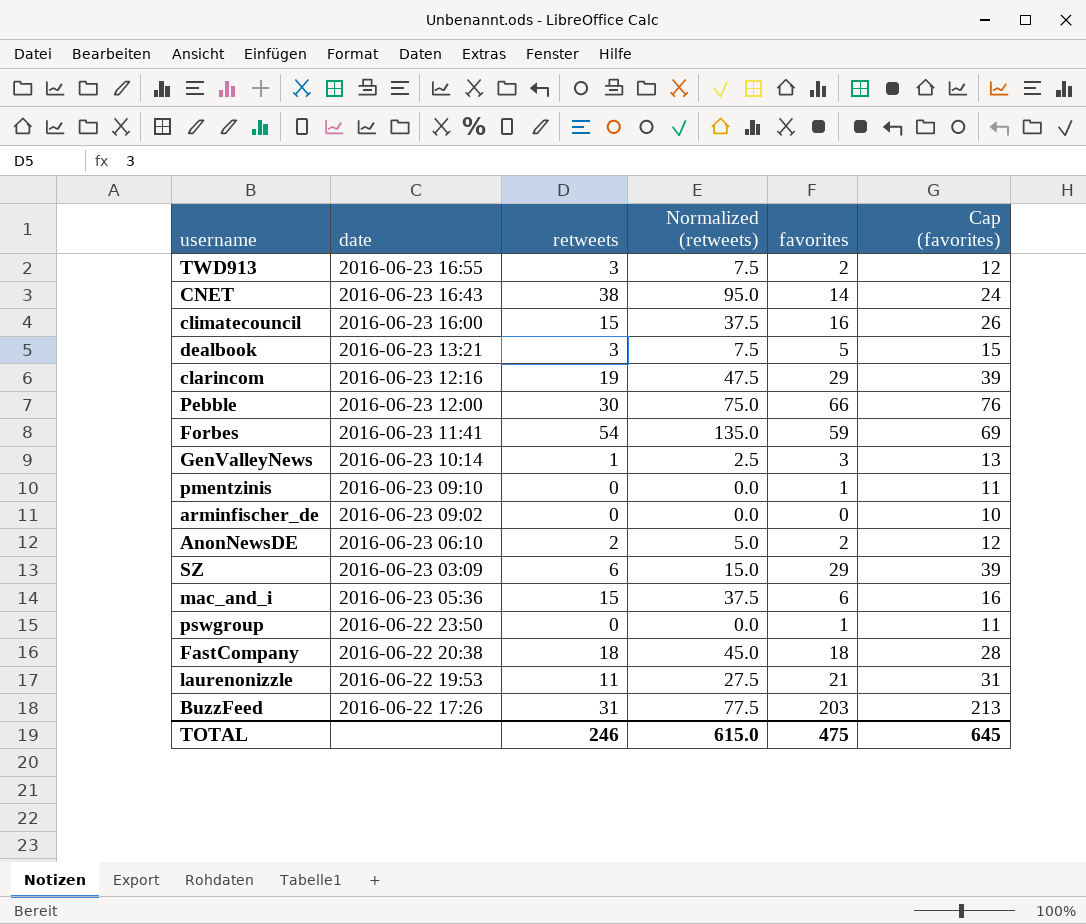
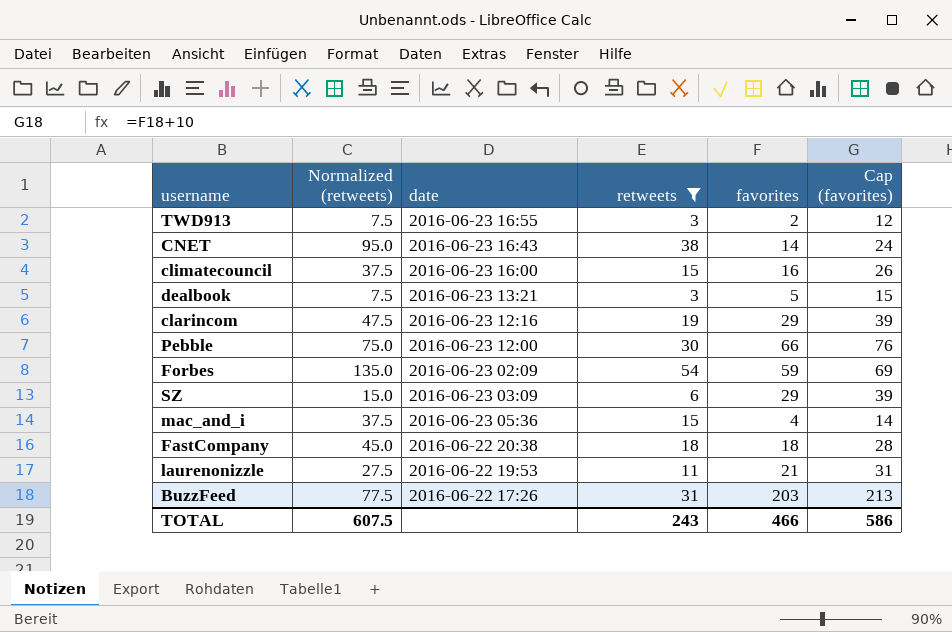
filter: none -> retweets >= 3
column Normalized (retweets) | position: 4 -> 2
Forbes | date: 2016-06-23 11:41 -> 2016-06-23 02:09
mac_and_i | favorites: 6 -> 4
mac_and_i | Cap (favorites): 16 -> 14
TOTAL | Normalized (retweets): 615.0 -> 607.5
TOTAL | retweets: 246 -> 243
TOTAL | favorites: 475 -> 466
TOTAL | Cap (favorites): 645 -> 586

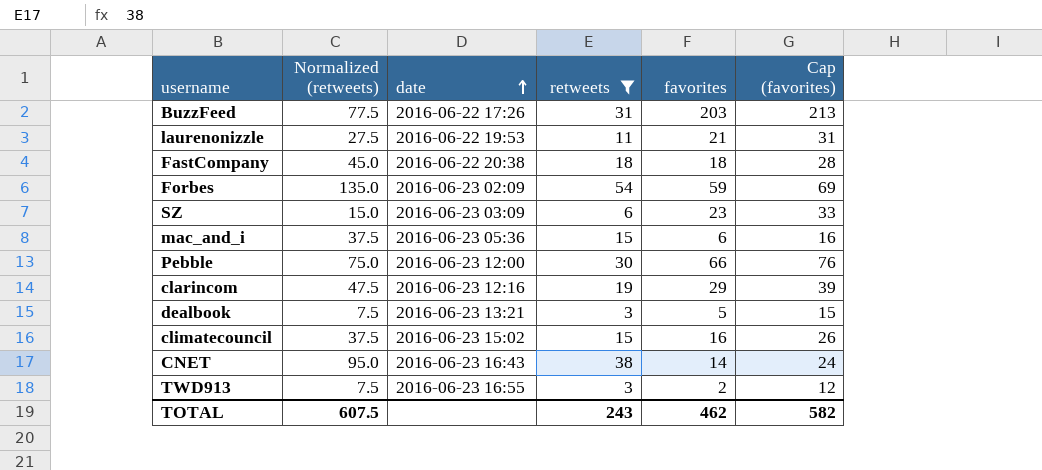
row order: none -> date ascending
SZ | favorites: 29 -> 23
SZ | Cap (favorites): 39 -> 33
mac_and_i | favorites: 4 -> 6
mac_and_i | Cap (favorites): 14 -> 16
climatecouncil | date: 2016-06-23 16:00 -> 2016-06-23 15:02
TOTAL | favorites: 466 -> 462
TOTAL | Cap (favorites): 586 -> 582

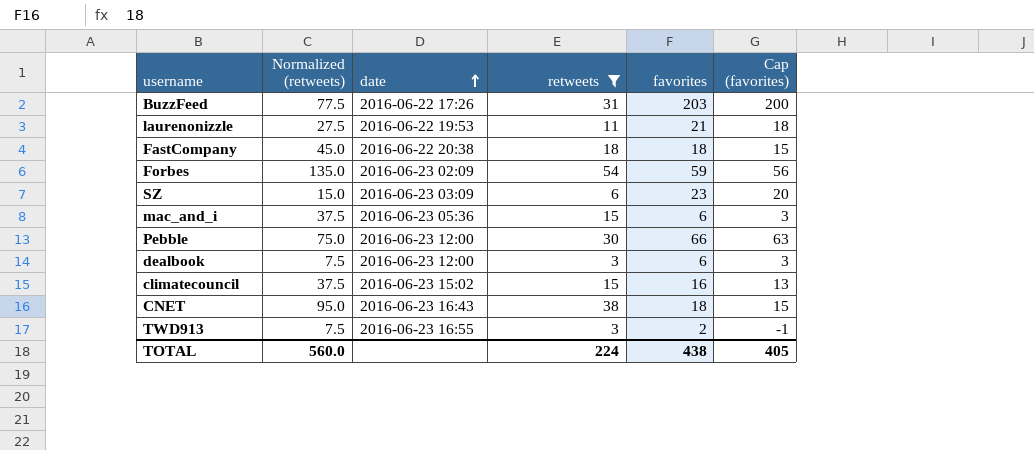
column Cap (favorites) | formula: [favorites] + 10 -> [favorites] - 3
row clarincom: 47.5 | 2016-06-23 12:16 | 19 | 29 | 39 -> none
dealbook | date: 2016-06-23 13:21 -> 2016-06-23 12:00
dealbook | favorites: 5 -> 6
CNET | favorites: 14 -> 18
TOTAL | Normalized (retweets): 607.5 -> 560.0
TOTAL | retweets: 243 -> 224
TOTAL | favorites: 462 -> 438
TOTAL | Cap (favorites): 582 -> 405

